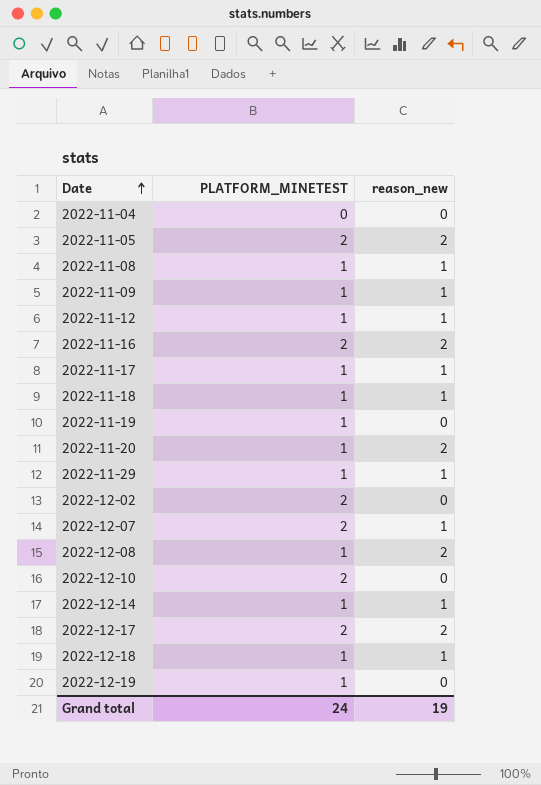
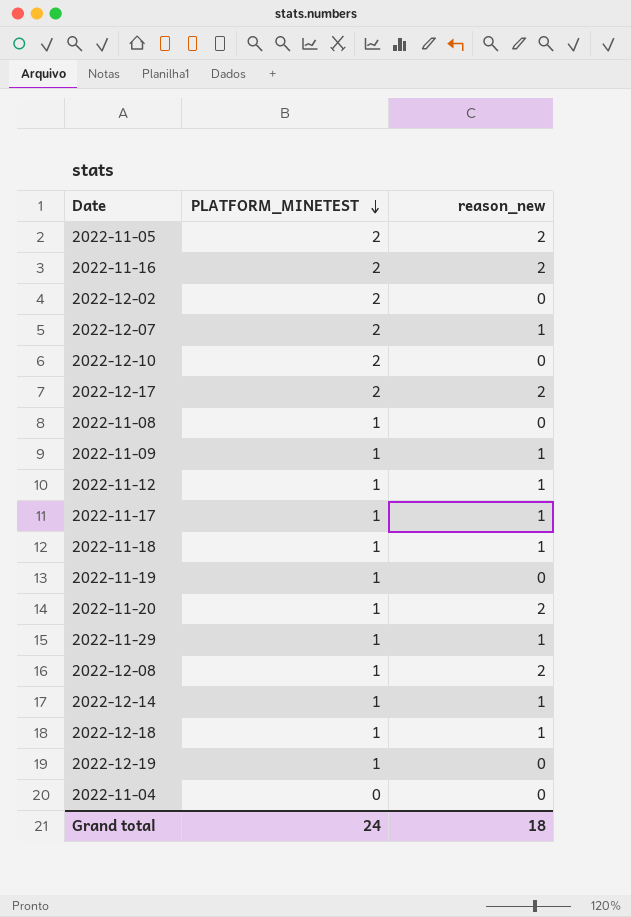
row order: Date ascending -> PLATFORM_MINETEST descending
2022-11-08 | reason_new: 1 -> 0
Grand total | reason_new: 19 -> 18

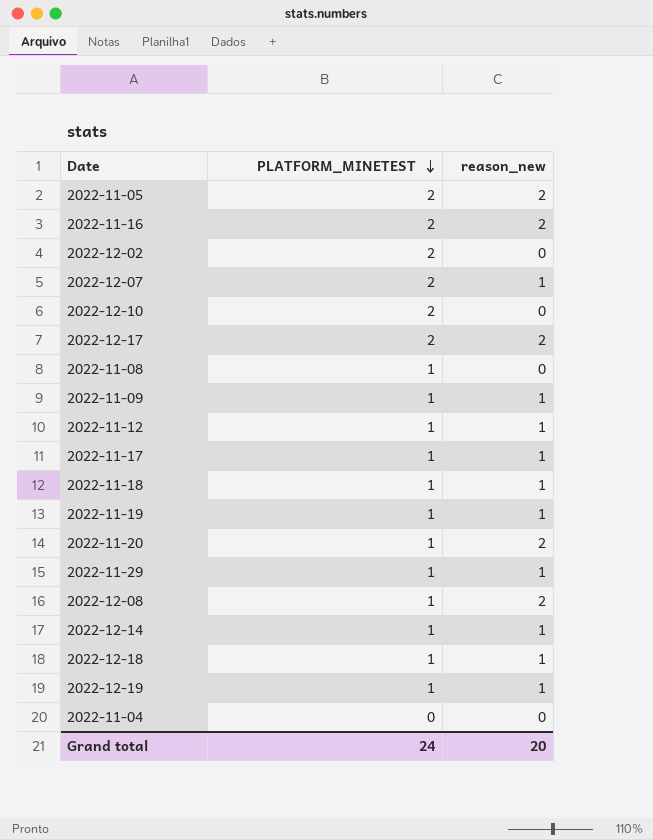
2022-11-19 | reason_new: 0 -> 1
2022-12-19 | reason_new: 0 -> 1
Grand total | reason_new: 18 -> 20

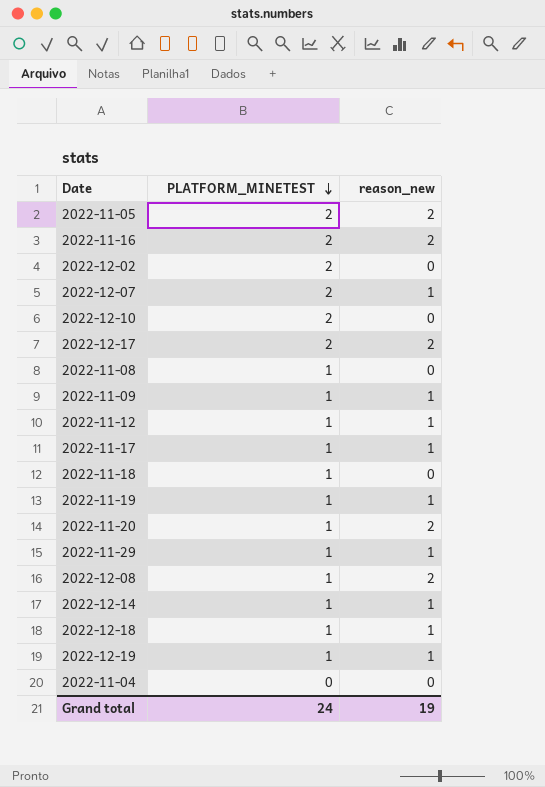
2022-11-18 | reason_new: 1 -> 0
Grand total | reason_new: 20 -> 19

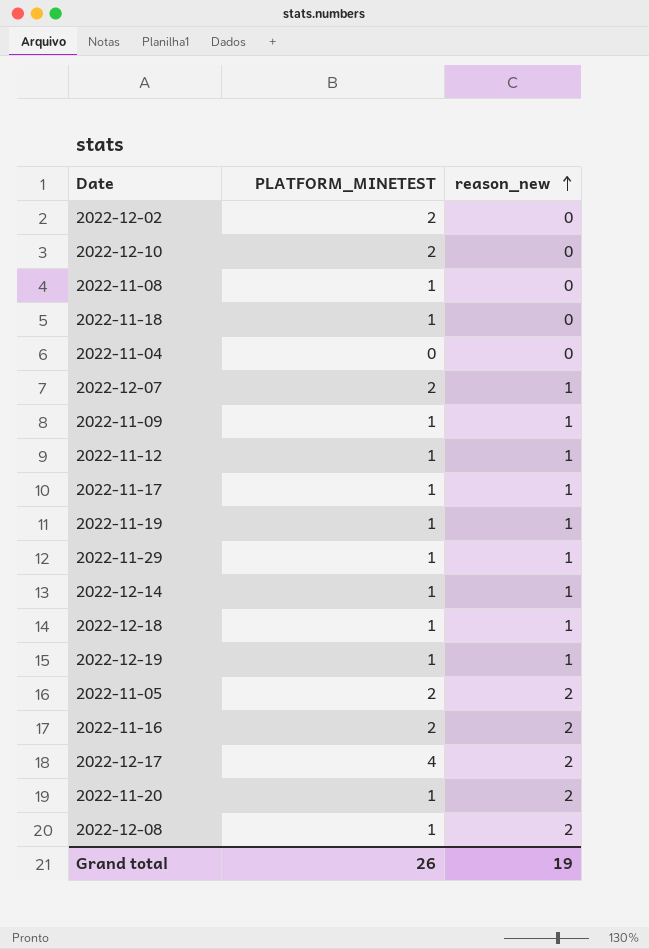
row order: PLATFORM_MINETEST descending -> reason_new ascending
2022-12-17 | PLATFORM_MINETEST: 2 -> 4
Grand total | PLATFORM_MINETEST: 24 -> 26

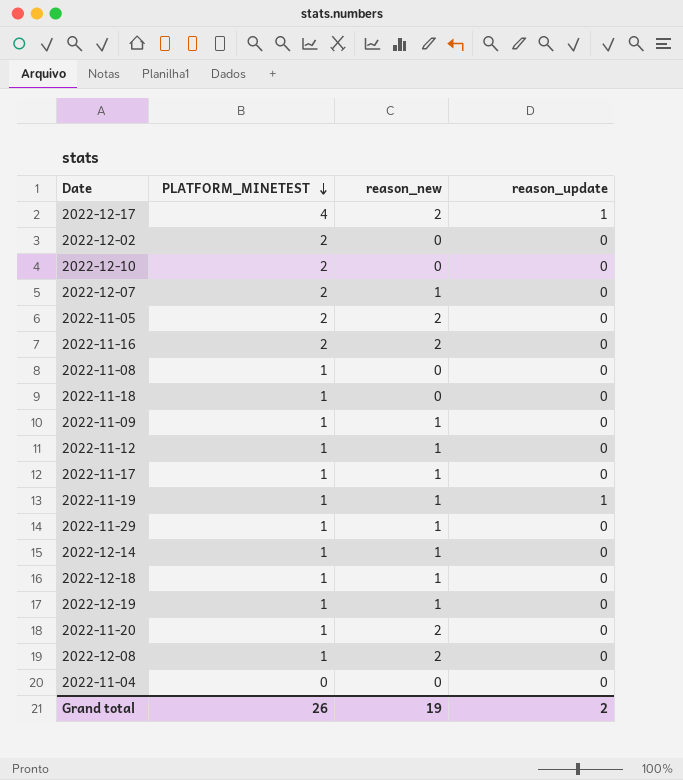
row order: reason_new ascending -> PLATFORM_MINETEST descending
column reason_update | position: none -> 4

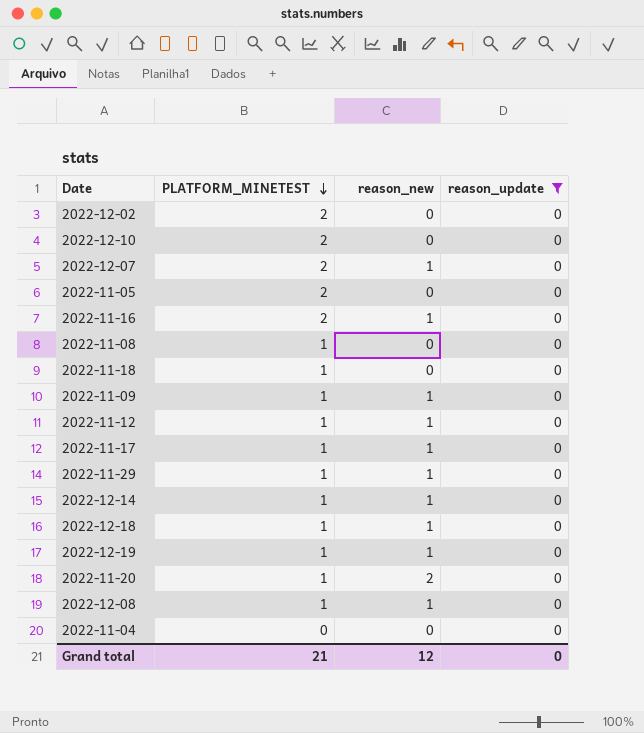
filter: none -> reason_update = 0
2022-11-05 | reason_new: 2 -> 0
2022-11-16 | reason_new: 2 -> 1
2022-12-08 | reason_new: 2 -> 1
Grand total | PLATFORM_MINETEST: 26 -> 21
Grand total | reason_new: 19 -> 12
Grand total | reason_update: 2 -> 0

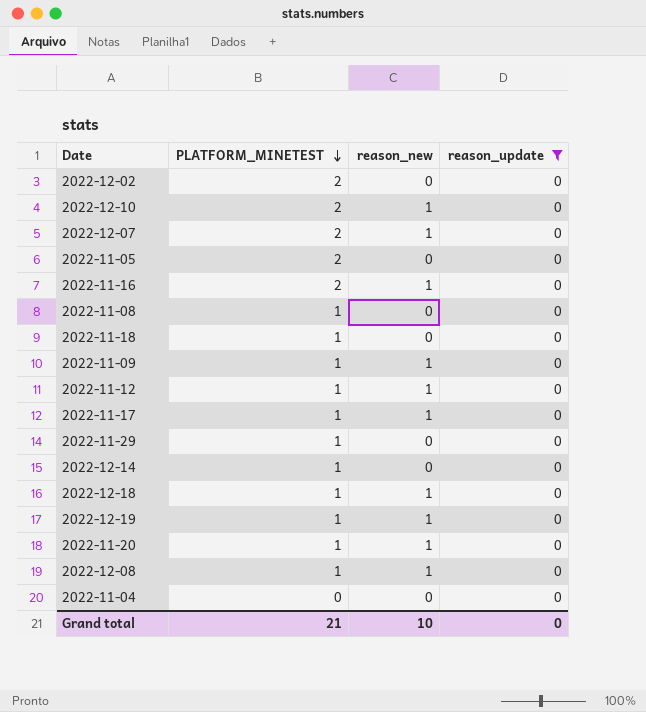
2022-12-10 | reason_new: 0 -> 1
2022-11-29 | reason_new: 1 -> 0
2022-12-14 | reason_new: 1 -> 0
2022-11-20 | reason_new: 2 -> 1
Grand total | reason_new: 12 -> 10

